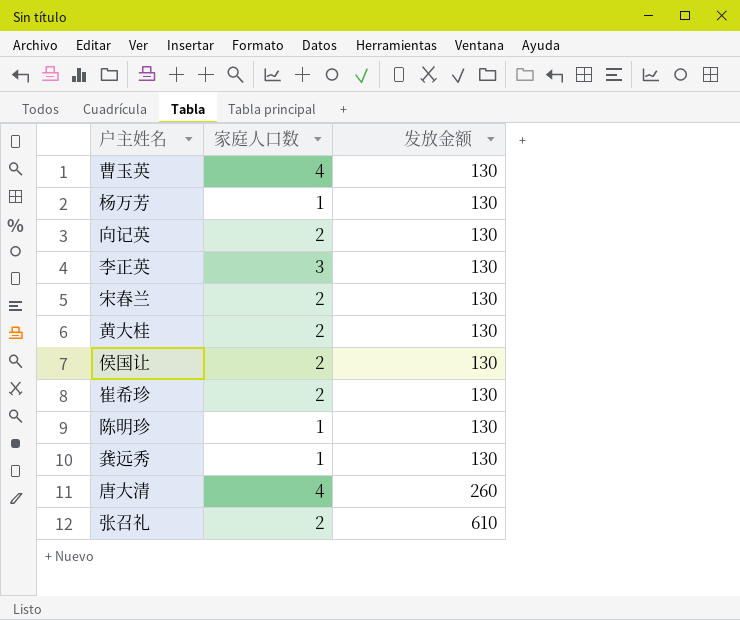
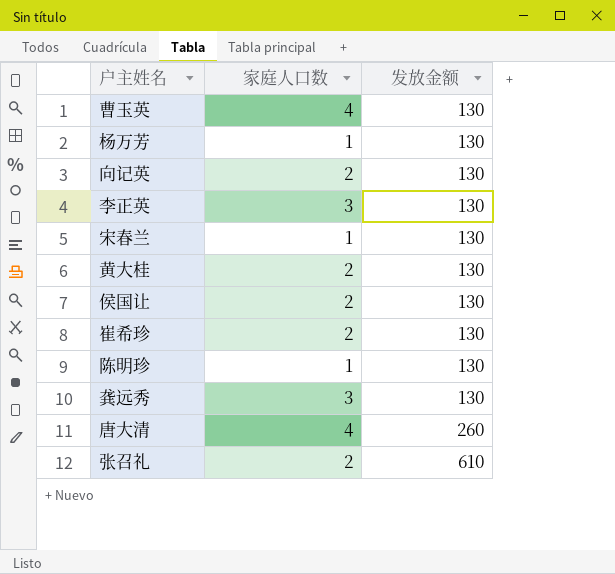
宋春兰 | 家庭人口数: 2 -> 1
龚远秀 | 家庭人口数: 1 -> 3

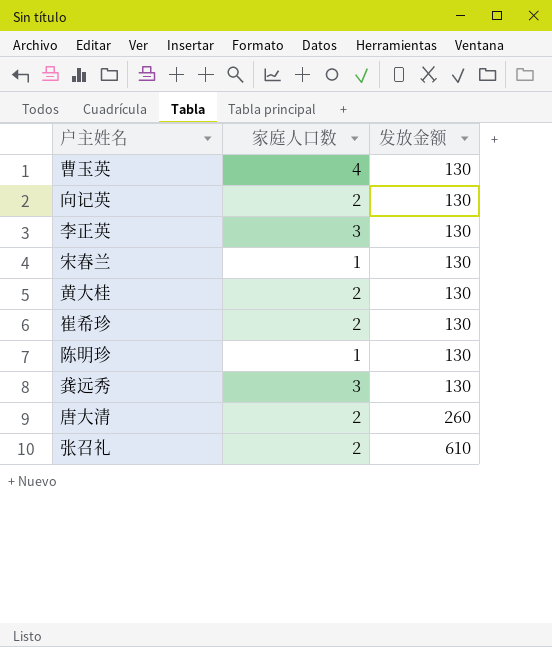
row 杨万芳: 1 | 130 -> none
row 侯国让: 2 | 130 -> none
唐大清 | 家庭人口数: 4 -> 2

